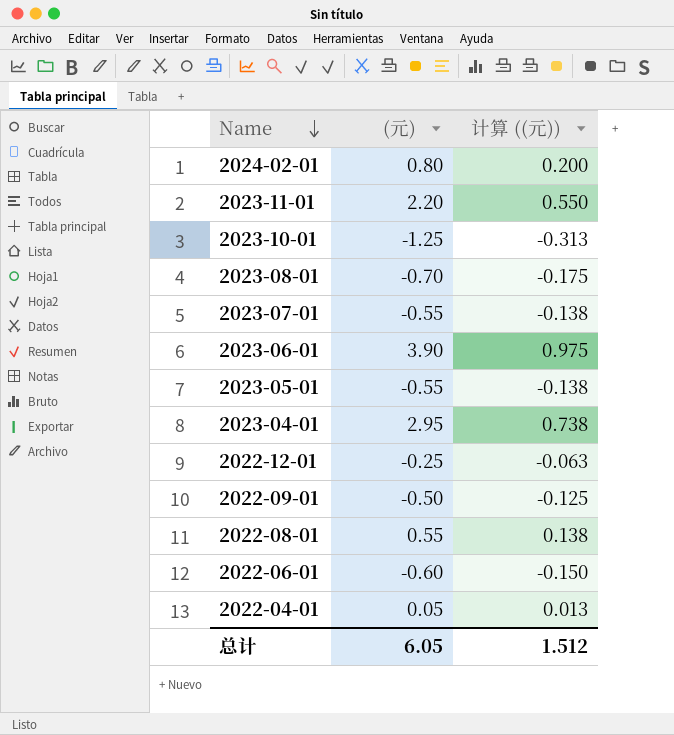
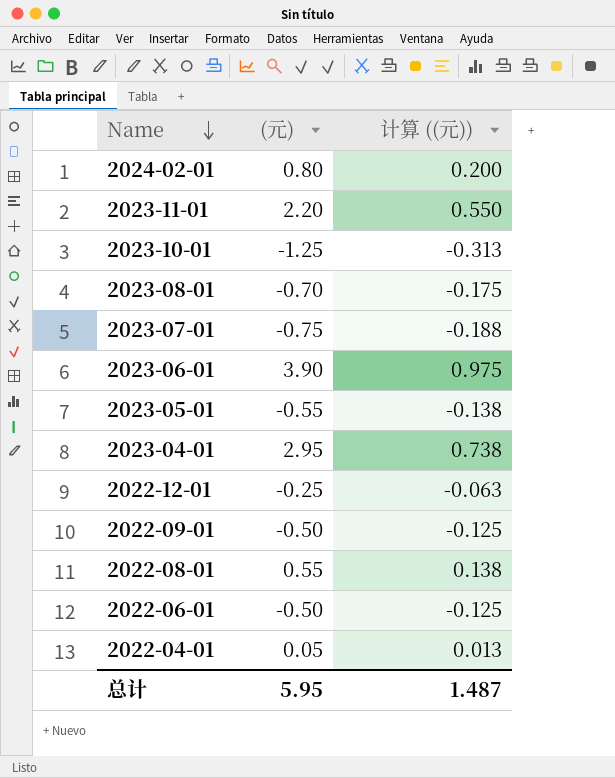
2023-07-01 | (元): -0.55 -> -0.75
2023-07-01 | 计算 ((元)): -0.138 -> -0.188
2022-06-01 | (元): -0.60 -> -0.50
2022-06-01 | 计算 ((元)): -0.150 -> -0.125
总计 | (元): 6.05 -> 5.95
总计 | 计算 ((元)): 1.512 -> 1.487

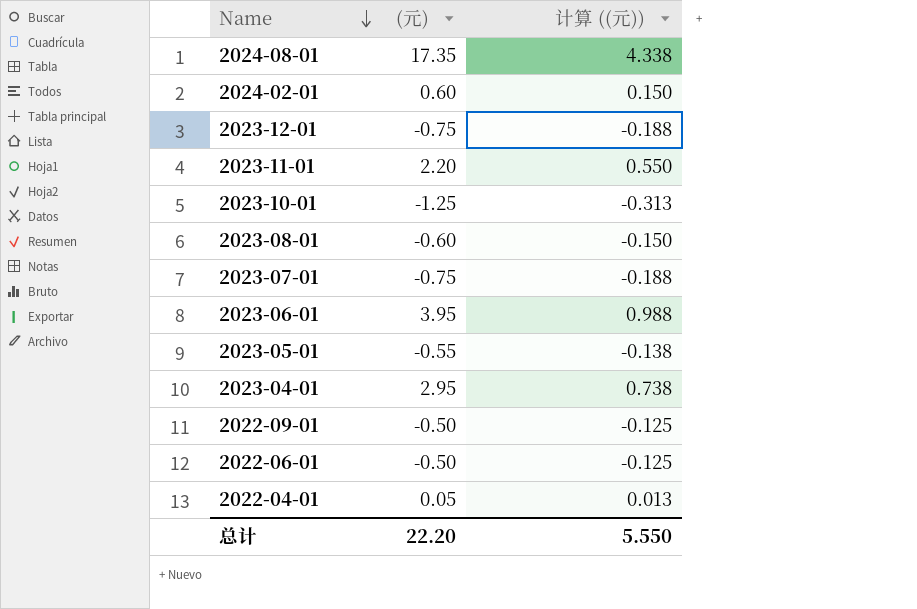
row 2022-12-01: -0.25 | -0.063 -> none
row 2022-08-01: 0.55 | 0.138 -> none
row 2024-08-01: none -> 17.35 | 4.338
2024-02-01 | (元): 0.80 -> 0.60
2024-02-01 | 计算 ((元)): 0.200 -> 0.150
row 2023-12-01: none -> -0.75 | -0.188
2023-08-01 | (元): -0.70 -> -0.60
2023-08-01 | 计算 ((元)): -0.175 -> -0.150
2023-06-01 | (元): 3.90 -> 3.95
2023-06-01 | 计算 ((元)): 0.975 -> 0.988
总计 | (元): 5.95 -> 22.20
总计 | 计算 ((元)): 1.487 -> 5.550

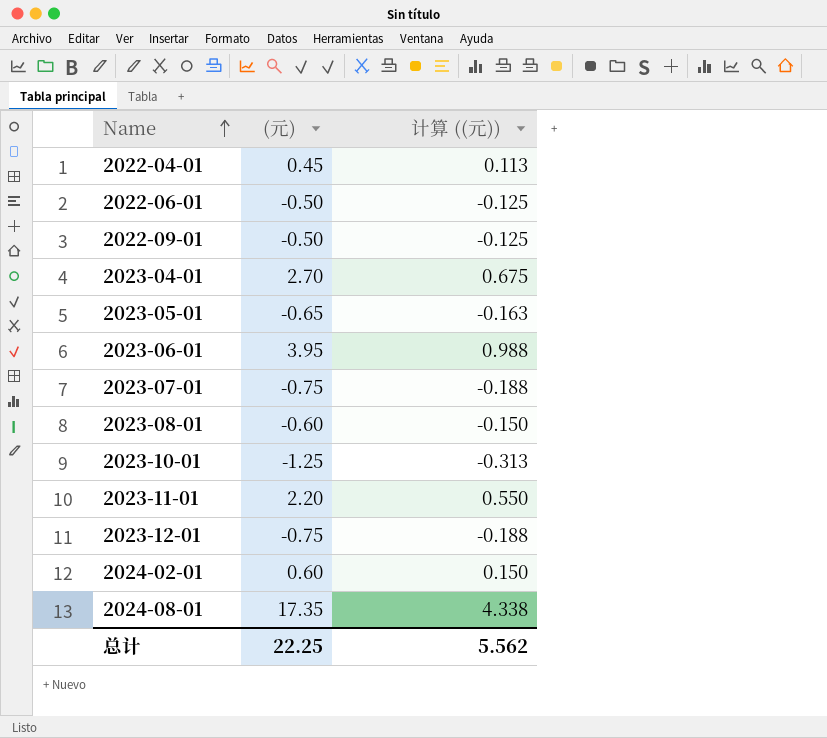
row order: Name descending -> Name ascending
2022-04-01 | (元): 0.05 -> 0.45
2022-04-01 | 计算 ((元)): 0.013 -> 0.113
2023-04-01 | (元): 2.95 -> 2.70
2023-04-01 | 计算 ((元)): 0.738 -> 0.675
2023-05-01 | (元): -0.55 -> -0.65
2023-05-01 | 计算 ((元)): -0.138 -> -0.163
总计 | (元): 22.20 -> 22.25
总计 | 计算 ((元)): 5.550 -> 5.562

